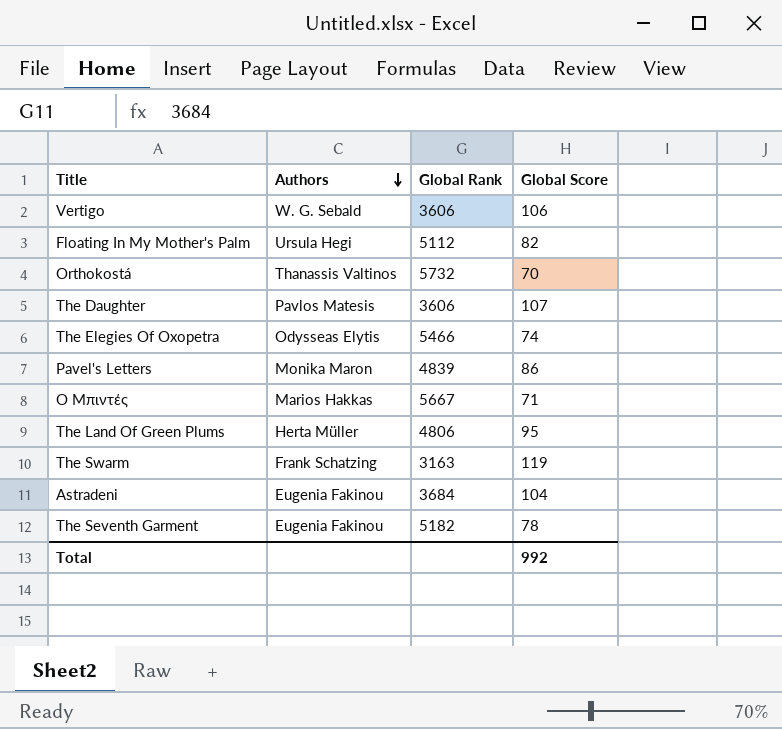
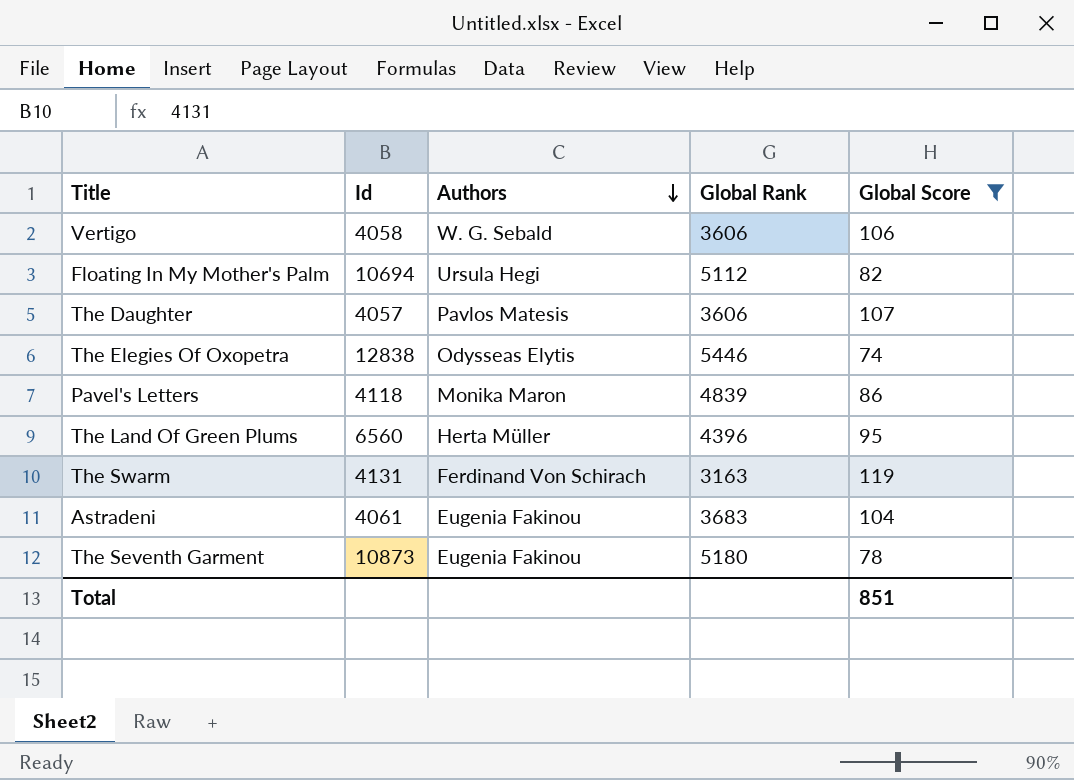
filter: none -> Global Score >= 74
column Id | position: none -> 2
The Elegies Of Oxopetra | Global Rank: 5466 -> 5446
The Land Of Green Plums | Global Rank: 4806 -> 4396
The Swarm | Authors: Frank Schatzing -> Ferdinand Von Schirach
Astradeni | Global Rank: 3684 -> 3683
The Seventh Garment | Global Rank: 5182 -> 5180
Total | Global Score: 992 -> 851

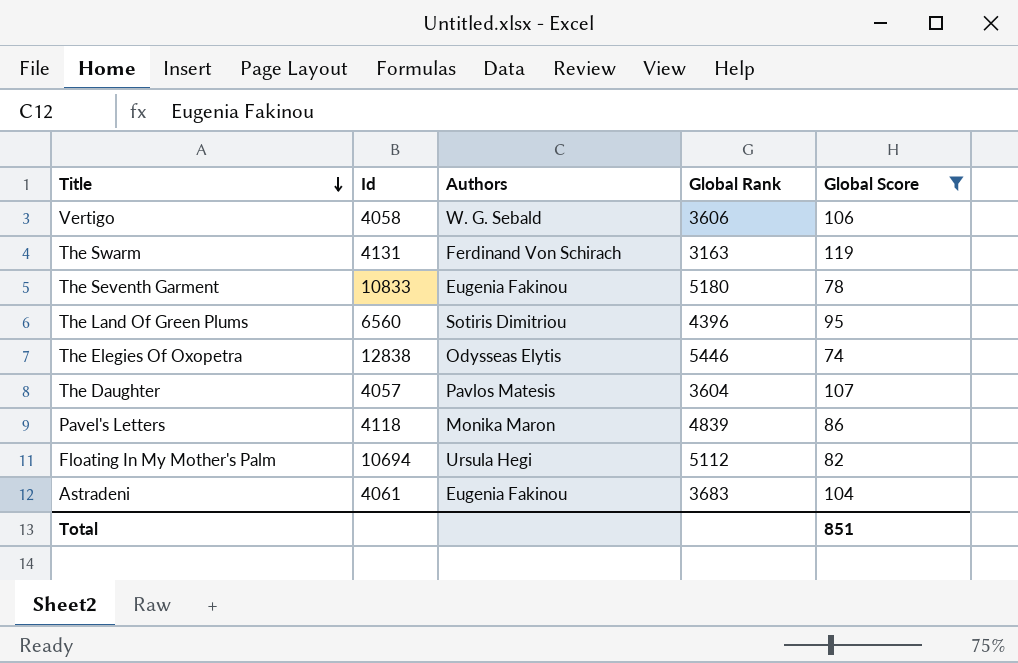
row order: Authors descending -> Title descending
The Seventh Garment | Id: 10873 -> 10833
The Land Of Green Plums | Authors: Herta Müller -> Sotiris Dimitriou
The Daughter | Global Rank: 3606 -> 3604

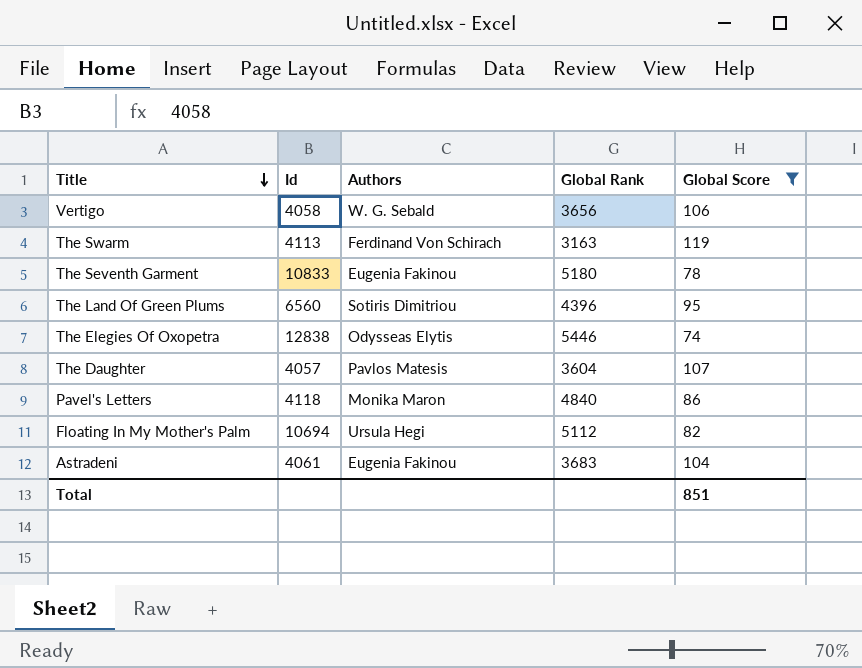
Vertigo | Global Rank: 3606 -> 3656
The Swarm | Id: 4131 -> 4113
Pavel's Letters | Global Rank: 4839 -> 4840

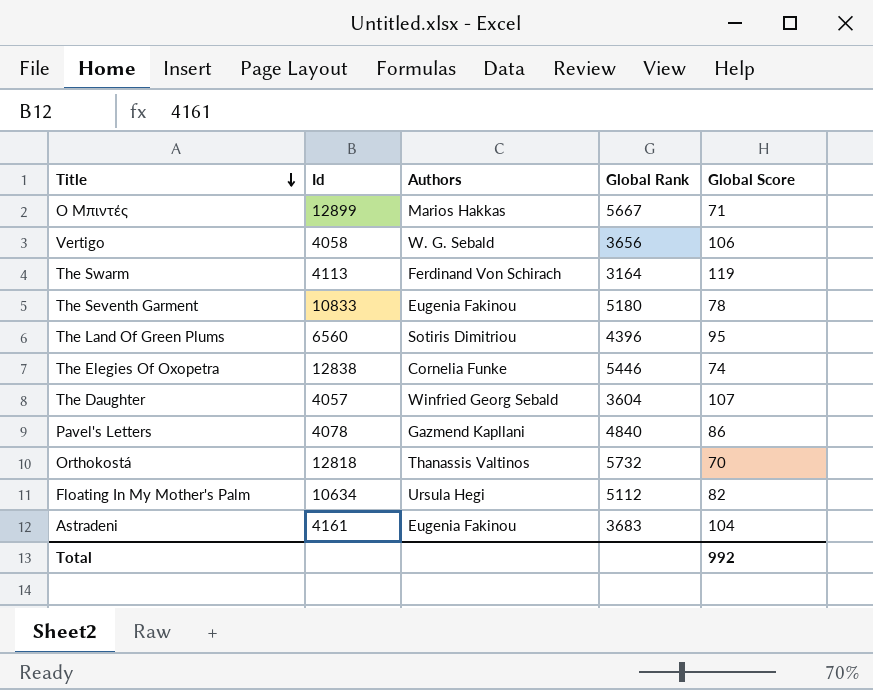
filter: Global Score >= 74 -> none
The Swarm | Global Rank: 3163 -> 3164
The Elegies Of Oxopetra | Authors: Odysseas Elytis -> Cornelia Funke
The Daughter | Authors: Pavlos Matesis -> Winfried Georg Sebald
Pavel's Letters | Id: 4118 -> 4078
Pavel's Letters | Authors: Monika Maron -> Gazmend Kapllani
Floating In My Mother's Palm | Id: 10694 -> 10634
Astradeni | Id: 4061 -> 4161
Total | Global Score: 851 -> 992

